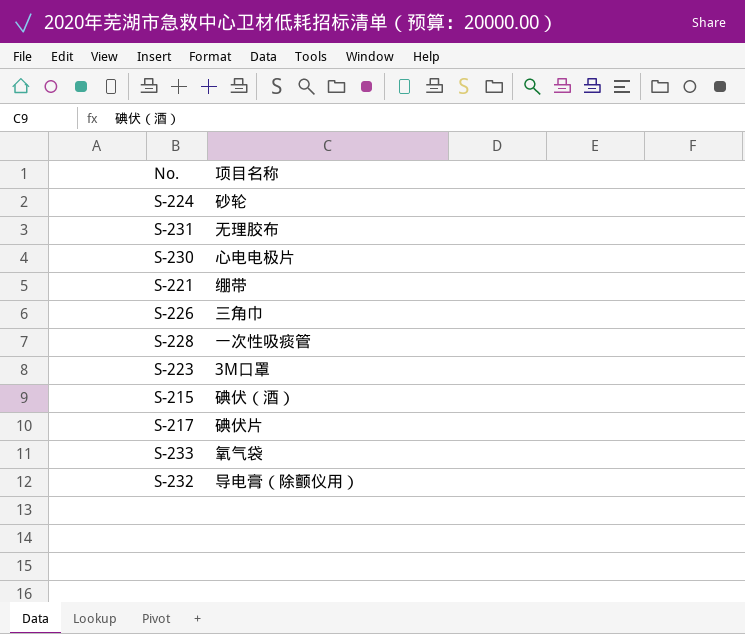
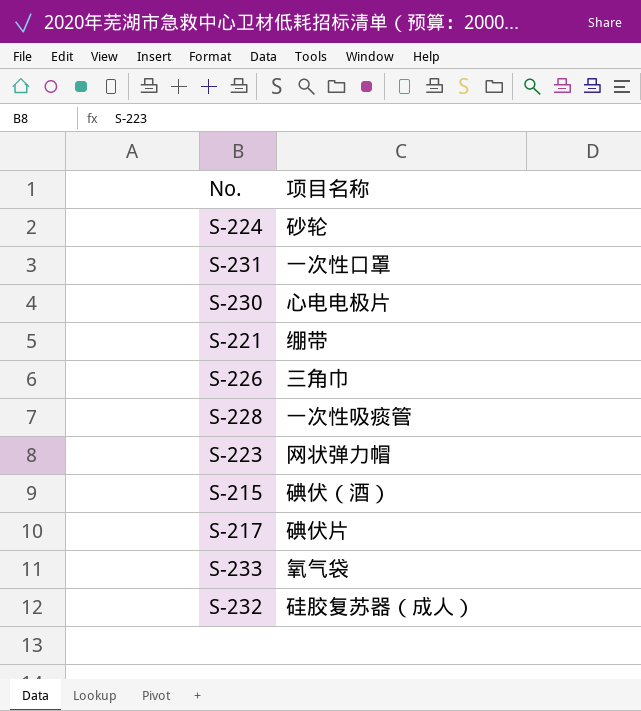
S-231 | 项目名称: 无理胶布 -> 一次性口罩
S-223 | 项目名称: 3M口罩 -> 网状弹力帽
S-232 | 项目名称: 导电膏（除颤仪用） -> 硅胶复苏器（成人）

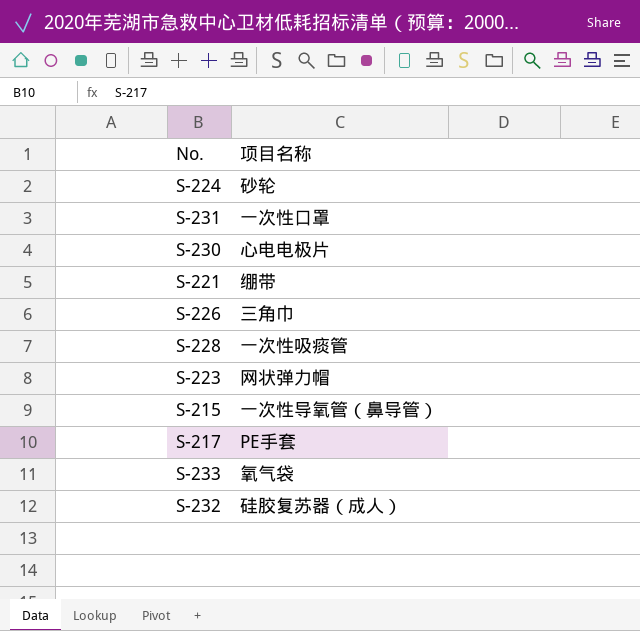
S-215 | 项目名称: 碘伏（酒） -> 一次性导氧管（鼻导管）
S-217 | 项目名称: 碘伏片 -> PE手套

